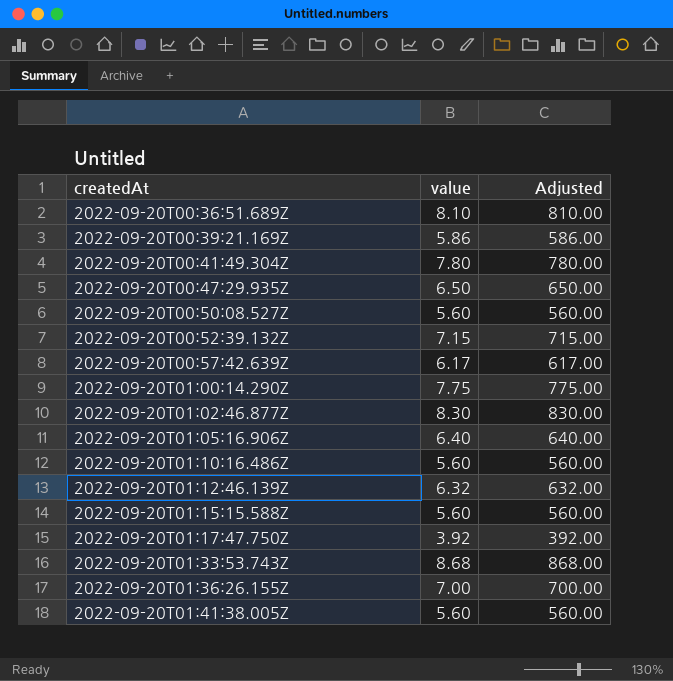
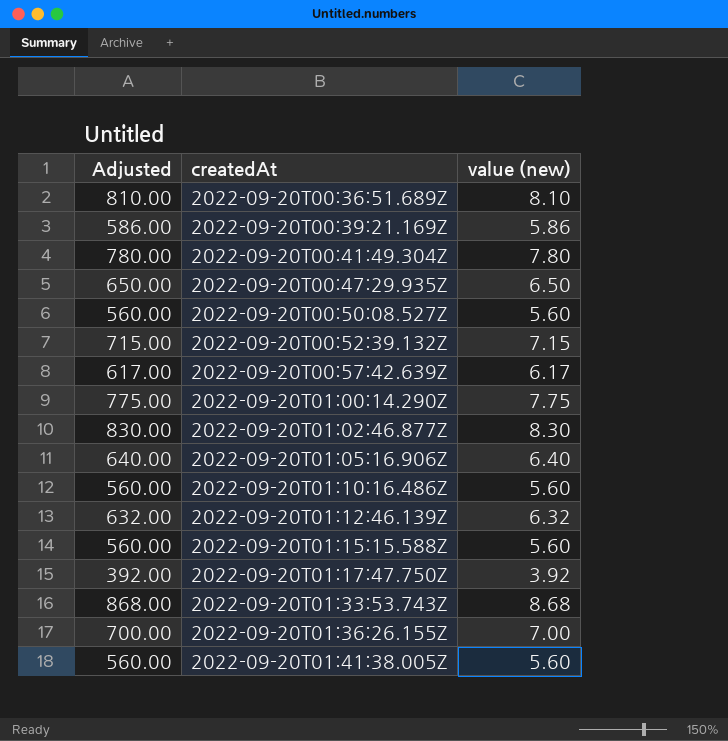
column Adjusted | position: 3 -> 1
column name: value -> value (new)

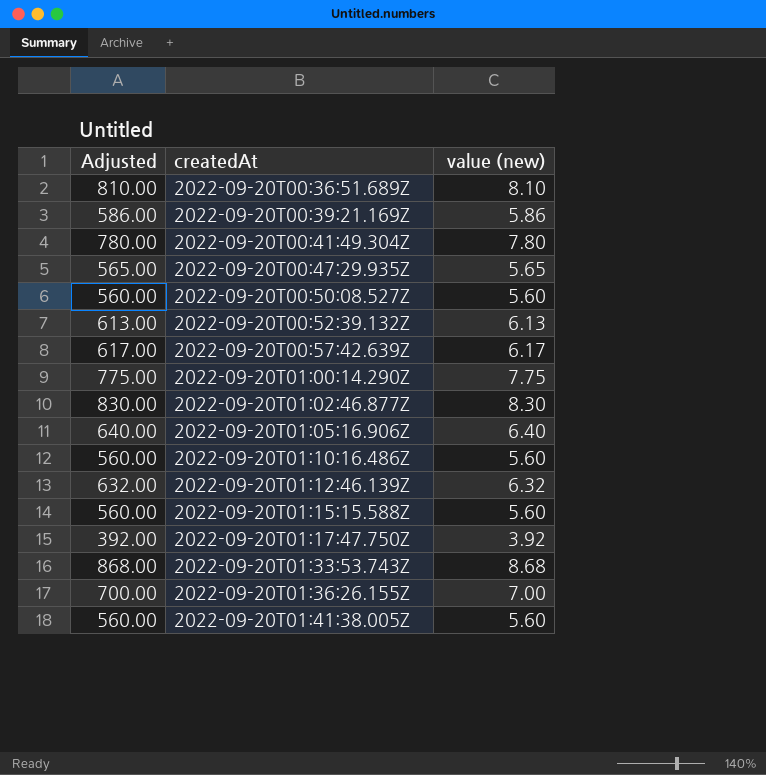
2022-09-20T00:47:29.935Z | Adjusted: 650.00 -> 565.00
2022-09-20T00:47:29.935Z | value (new): 6.50 -> 5.65
2022-09-20T00:52:39.132Z | Adjusted: 715.00 -> 613.00
2022-09-20T00:52:39.132Z | value (new): 7.15 -> 6.13

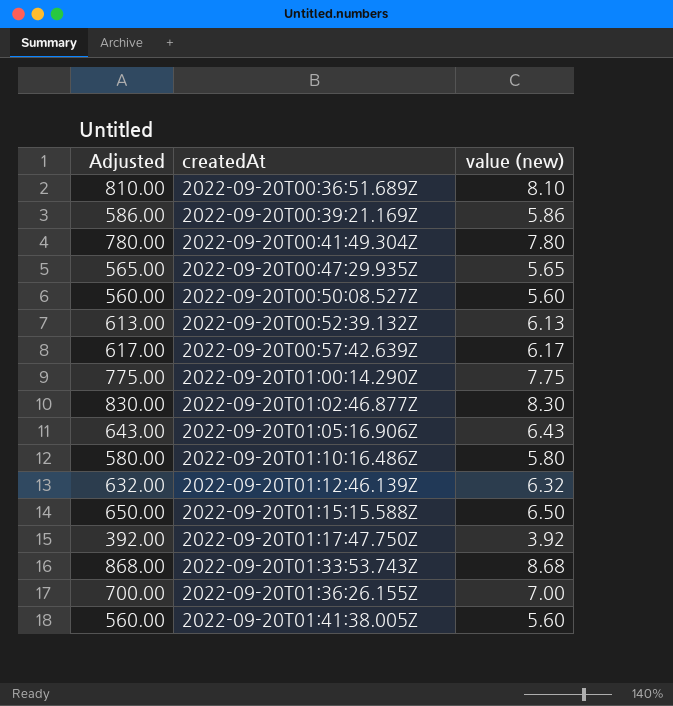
2022-09-20T01:05:16.906Z | Adjusted: 640.00 -> 643.00
2022-09-20T01:05:16.906Z | value (new): 6.40 -> 6.43
2022-09-20T01:10:16.486Z | Adjusted: 560.00 -> 580.00
2022-09-20T01:10:16.486Z | value (new): 5.60 -> 5.80
2022-09-20T01:15:15.588Z | Adjusted: 560.00 -> 650.00
2022-09-20T01:15:15.588Z | value (new): 5.60 -> 6.50

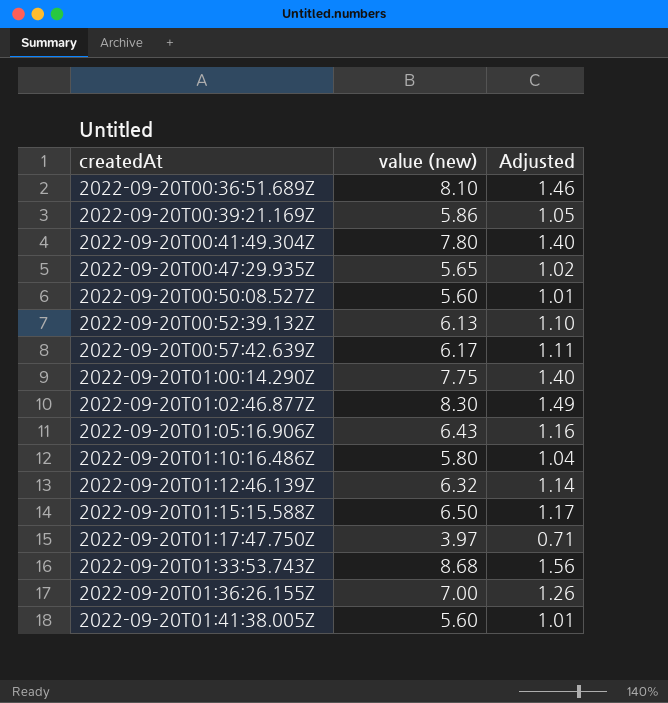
column Adjusted | formula: [value (new)] * 100 -> [value (new)] * 0.18
column Adjusted | position: 1 -> 3
2022-09-20T01:17:47.750Z | value (new): 3.92 -> 3.97

